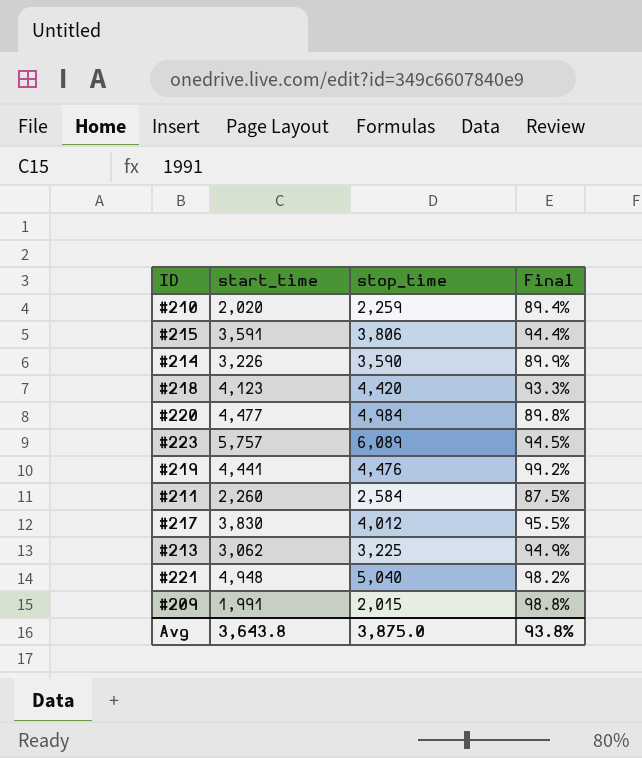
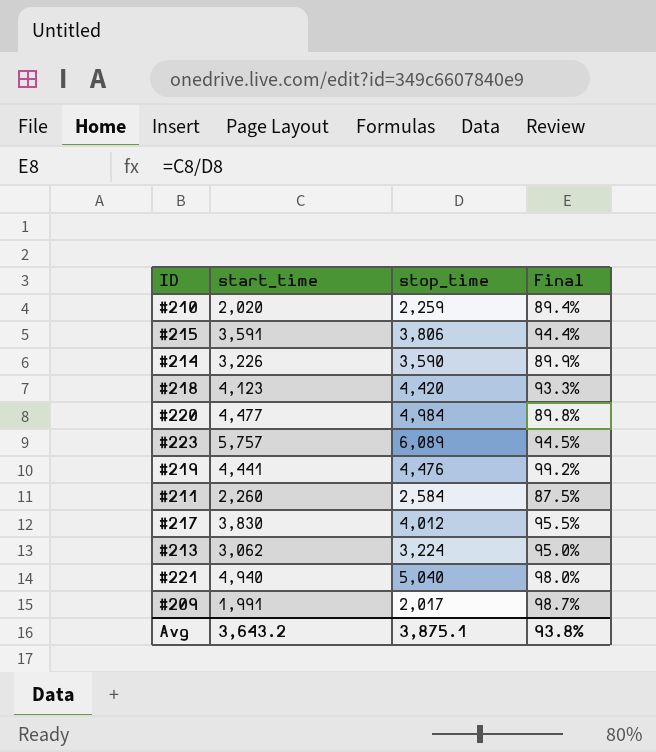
#213 | stop_time: 3,225 -> 3,224
#213 | Final: 94.9% -> 95.0%
#221 | start_time: 4,948 -> 4,940
#221 | Final: 98.2% -> 98.0%
#209 | stop_time: 2,015 -> 2,017
#209 | Final: 98.8% -> 98.7%
Avg | start_time: 3,643.8 -> 3,643.2
Avg | stop_time: 3,875.0 -> 3,875.1

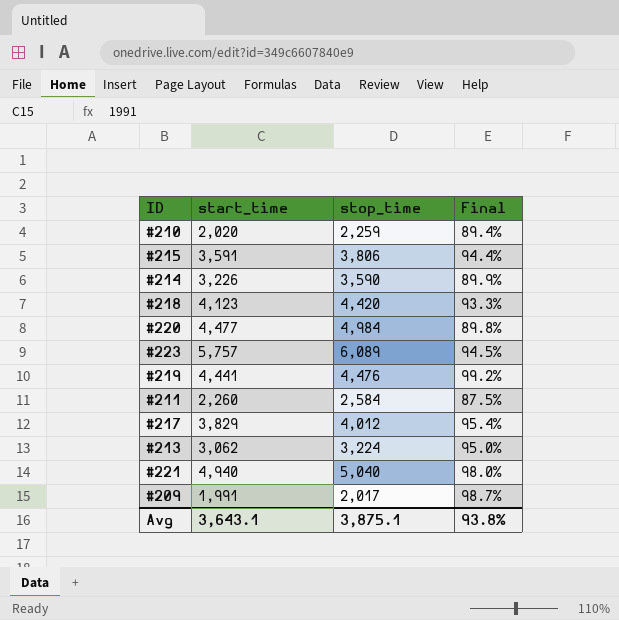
#217 | start_time: 3,830 -> 3,829
#217 | Final: 95.5% -> 95.4%
Avg | start_time: 3,643.2 -> 3,643.1

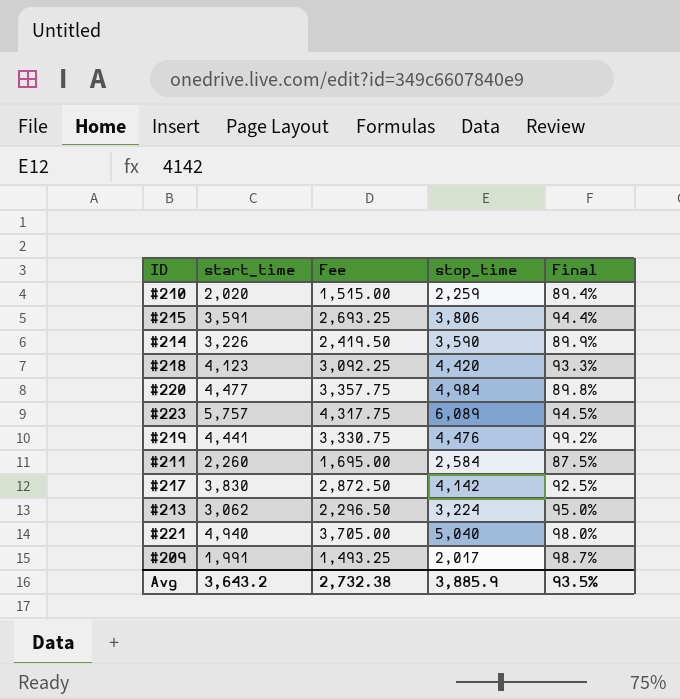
column Fee | formula: none -> [start_time] * 0.75
#217 | start_time: 3,829 -> 3,830
#217 | stop_time: 4,012 -> 4,142
#217 | Final: 95.4% -> 92.5%
Avg | start_time: 3,643.1 -> 3,643.2
Avg | stop_time: 3,875.1 -> 3,885.9
Avg | Final: 93.8% -> 93.5%

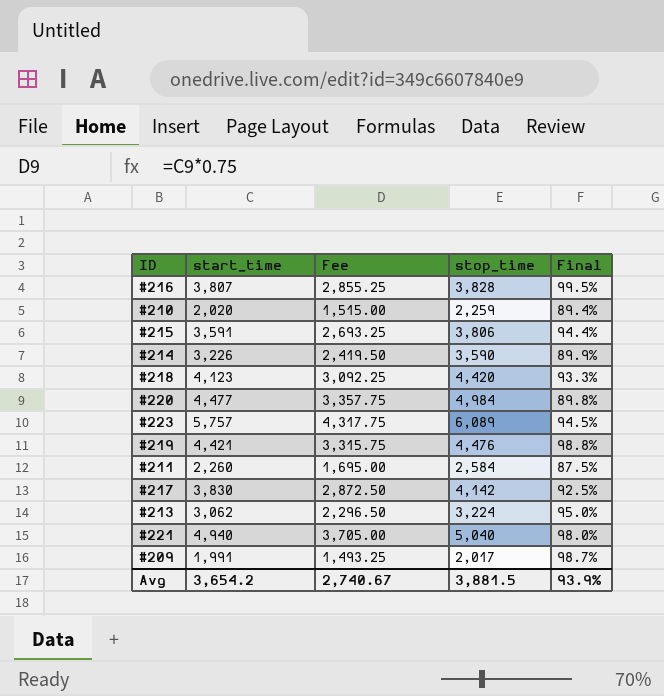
row #216: none -> 3,807 | 2,855.25 | 3,828 | 99.5%
#219 | start_time: 4,441 -> 4,421
#219 | Fee: 3,330.75 -> 3,315.75
#219 | Final: 99.2% -> 98.8%
Avg | start_time: 3,643.2 -> 3,654.2
Avg | Fee: 2,732.38 -> 2,740.67
Avg | stop_time: 3,885.9 -> 3,881.5
Avg | Final: 93.5% -> 93.9%

